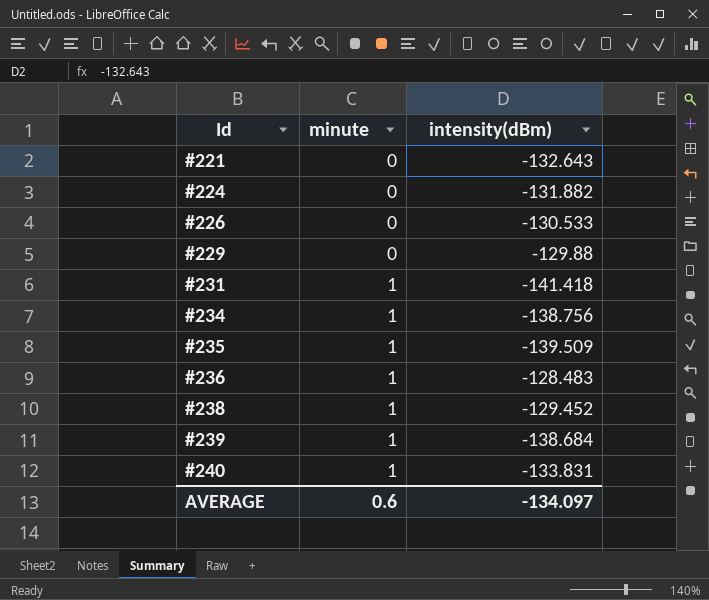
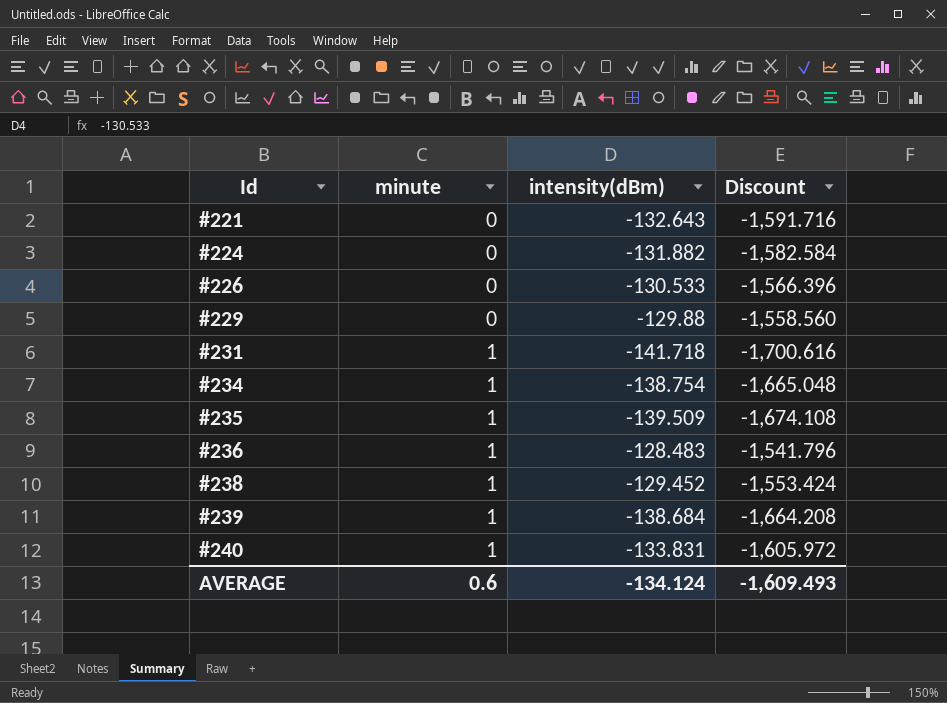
column Discount | formula: none -> [intensity(dBm)] * 12
#231 | intensity(dBm): -141.418 -> -141.718
#234 | intensity(dBm): -138.756 -> -138.754
AVERAGE | intensity(dBm): -134.097 -> -134.124

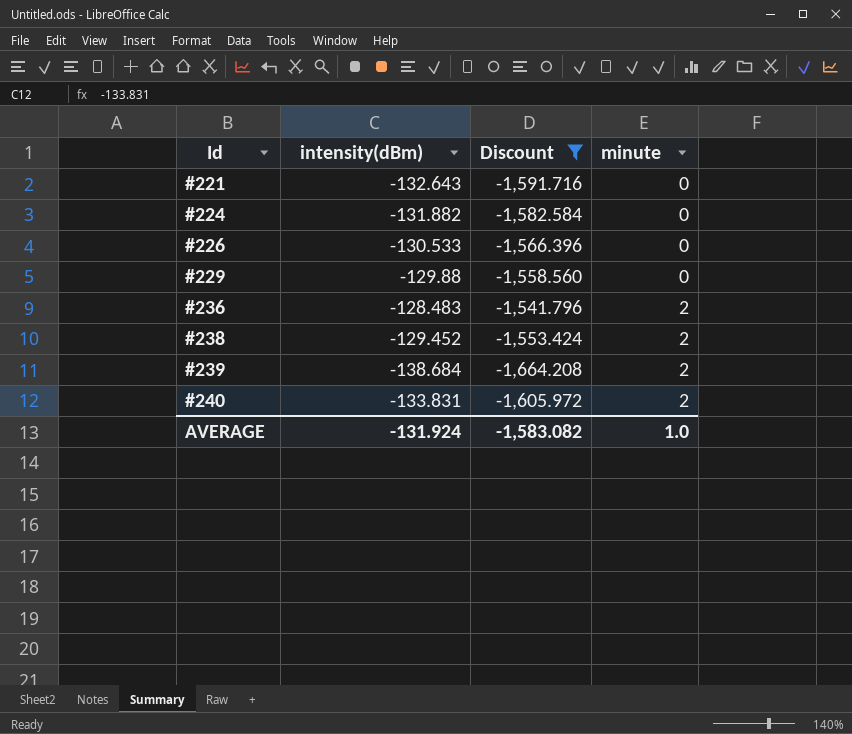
filter: none -> Discount >= -1,664.208
column minute | position: 2 -> 4
#236 | minute: 1 -> 2
#238 | minute: 1 -> 2
#239 | minute: 1 -> 2
#240 | minute: 1 -> 2
AVERAGE | intensity(dBm): -134.124 -> -131.924
AVERAGE | Discount: -1,609.493 -> -1,583.082
AVERAGE | minute: 0.6 -> 1.0

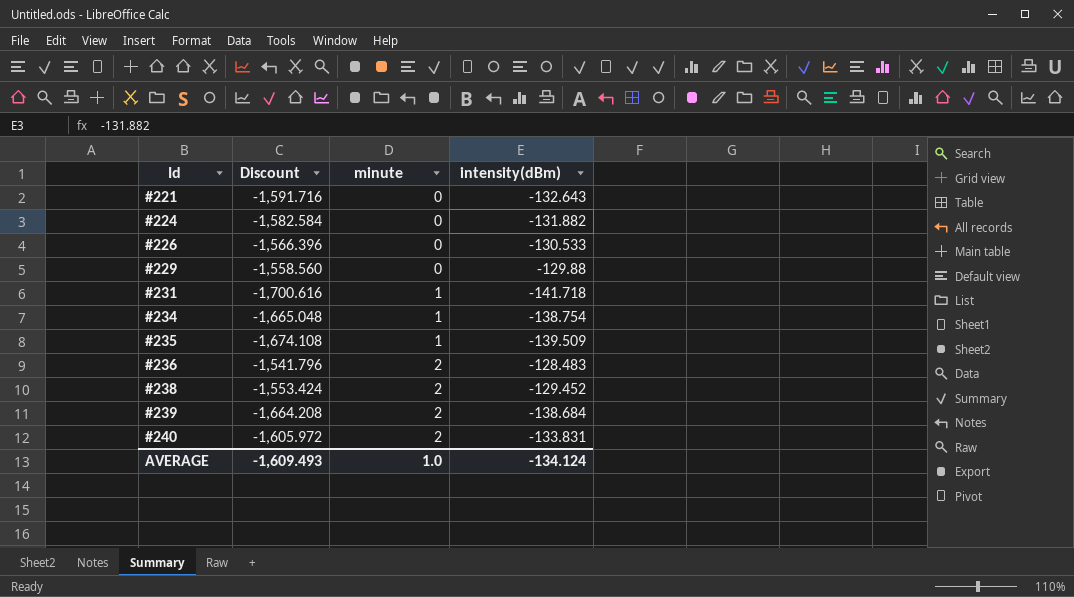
filter: Discount >= -1,664.208 -> none
column intensity(dBm) | position: 2 -> 4
AVERAGE | Discount: -1,583.082 -> -1,609.493
AVERAGE | intensity(dBm): -131.924 -> -134.124

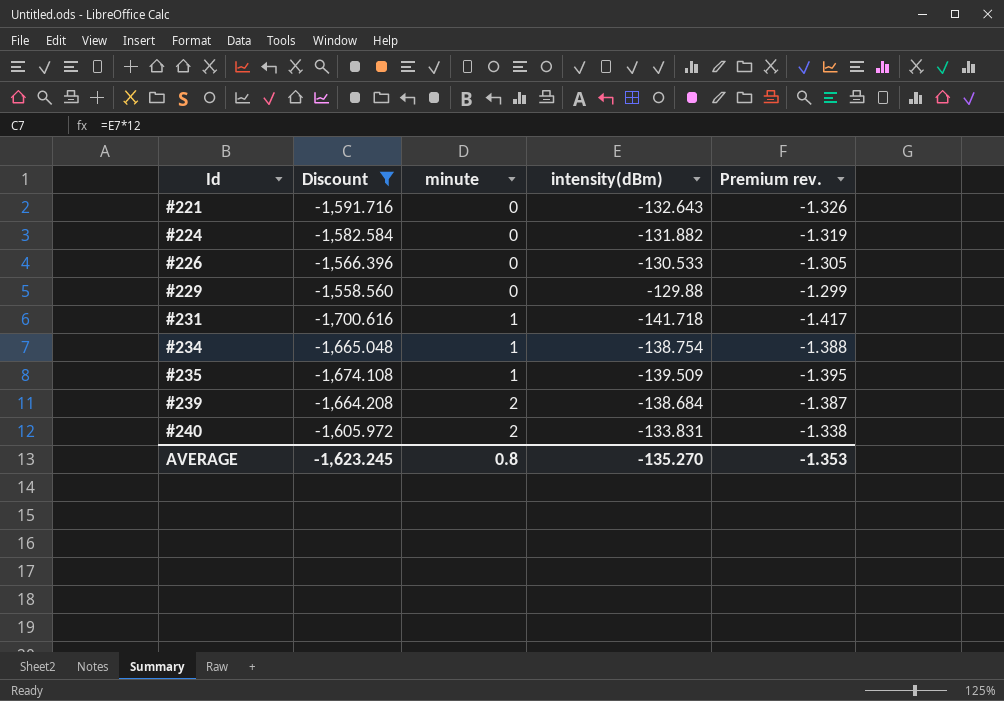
filter: none -> Discount <= -1,558.560
column Premium rev. | formula: none -> [intensity(dBm)] * 0.01
AVERAGE | Discount: -1,609.493 -> -1,623.245
AVERAGE | minute: 1.0 -> 0.8
AVERAGE | intensity(dBm): -134.124 -> -135.270

